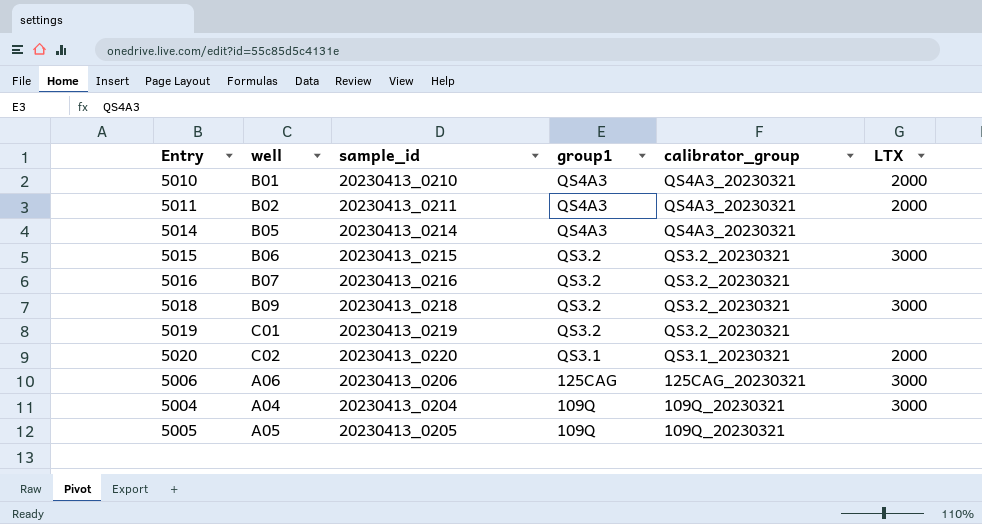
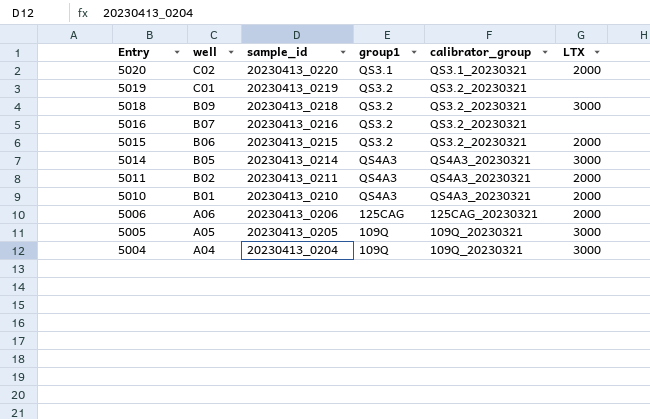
row order: group1 descending -> Entry descending
5015 | LTX: 3000 -> 2000
5014 | LTX: none -> 3000
5006 | LTX: 3000 -> 2000
5005 | LTX: none -> 3000

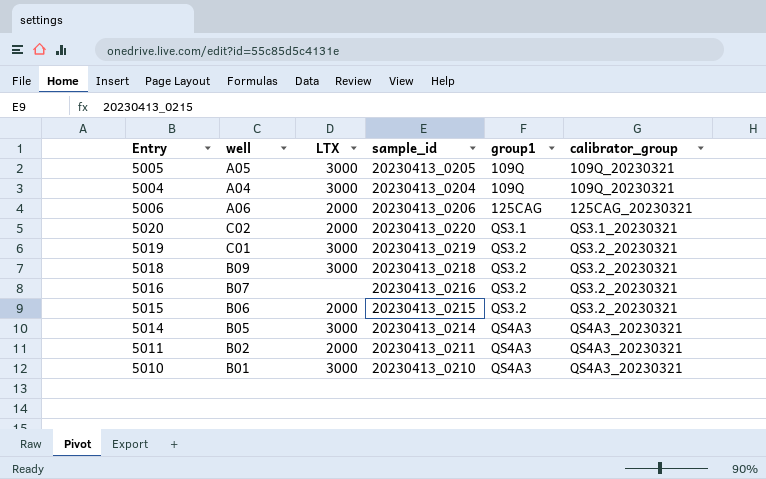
row order: Entry descending -> group1 ascending
column LTX | position: 6 -> 3
5019 | LTX: none -> 3000
5010 | LTX: 2000 -> 3000

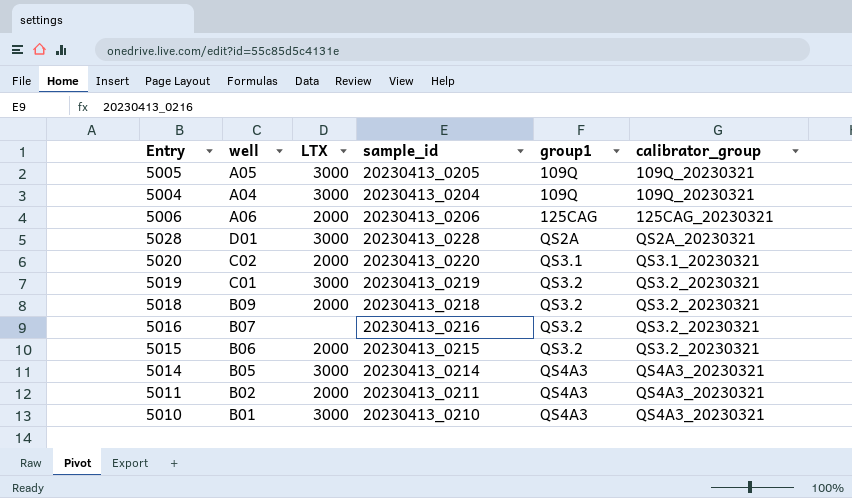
row 5028: none -> D01 | 3000 | 20230413_0228 | QS2A | QS2A_20230321
5018 | LTX: 3000 -> 2000

